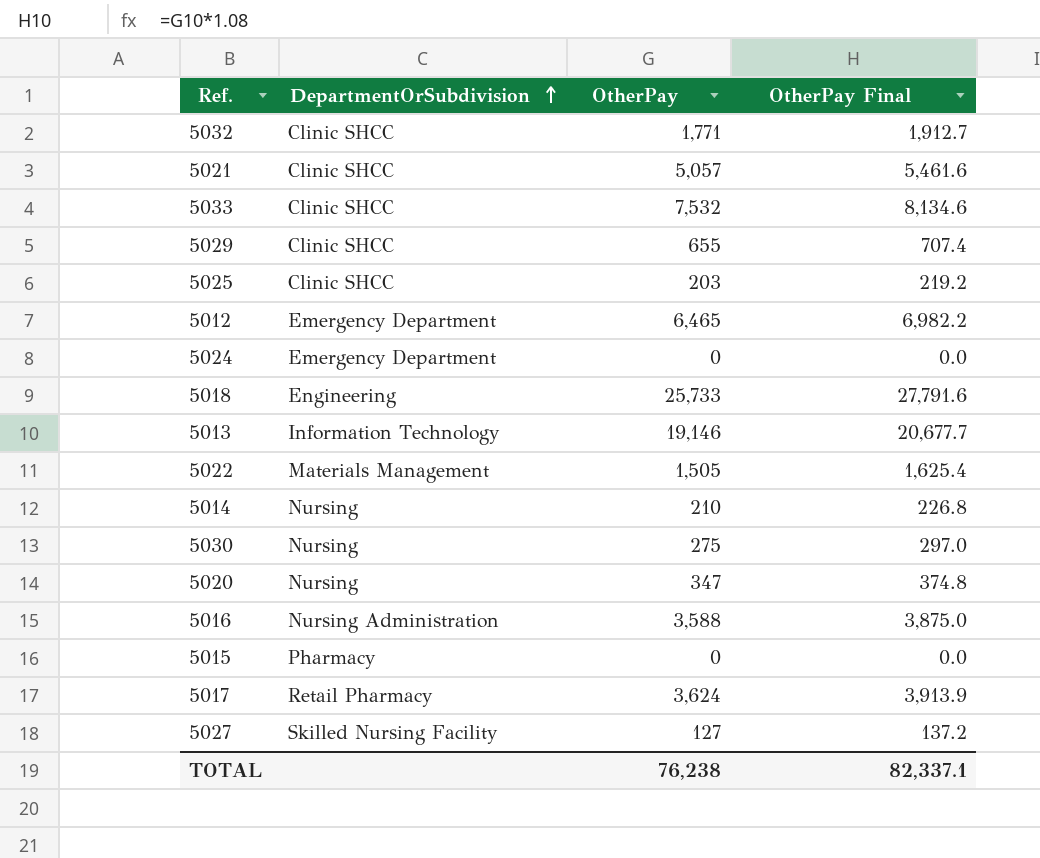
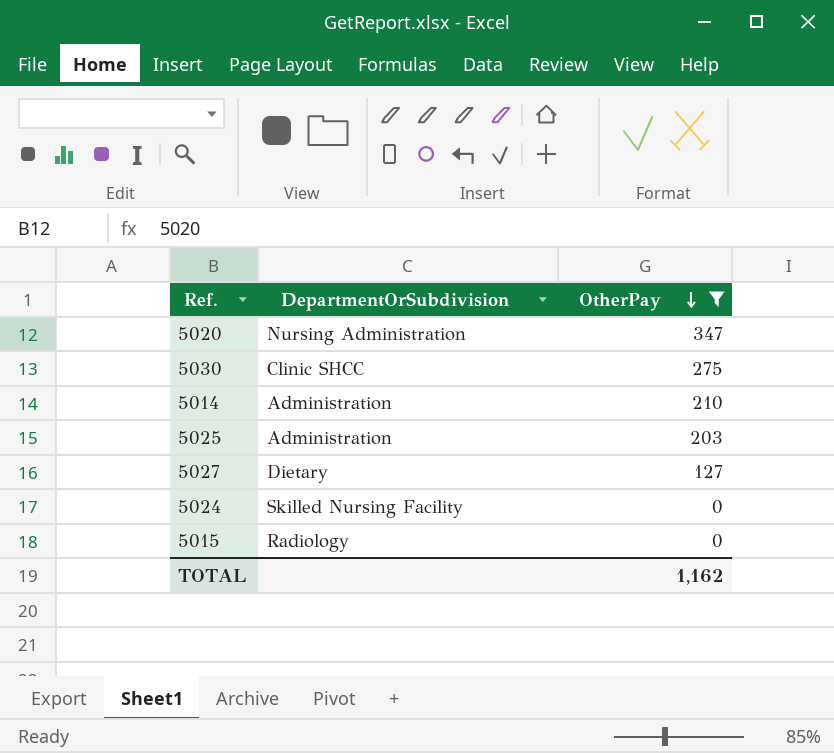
filter: none -> OtherPay <= 347
row order: DepartmentOrSubdivision ascending -> OtherPay descending
column OtherPay Final | formula: [OtherPay] * 1.08 -> none
5020 | DepartmentOrSubdivision: Nursing -> Nursing Administration
5030 | DepartmentOrSubdivision: Nursing -> Clinic SHCC
5014 | DepartmentOrSubdivision: Nursing -> Administration
5025 | DepartmentOrSubdivision: Clinic SHCC -> Administration
5027 | DepartmentOrSubdivision: Skilled Nursing Facility -> Dietary
5024 | DepartmentOrSubdivision: Emergency Department -> Skilled Nursing Facility
5015 | DepartmentOrSubdivision: Pharmacy -> Radiology
TOTAL | OtherPay: 76,238 -> 1,162

